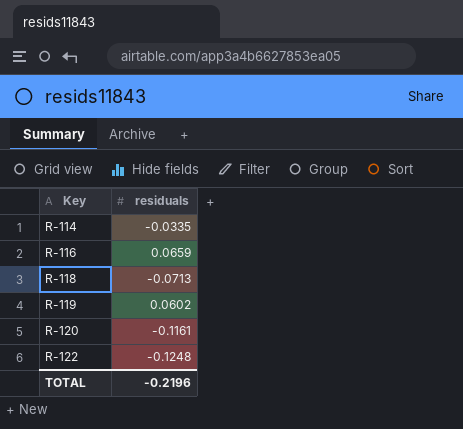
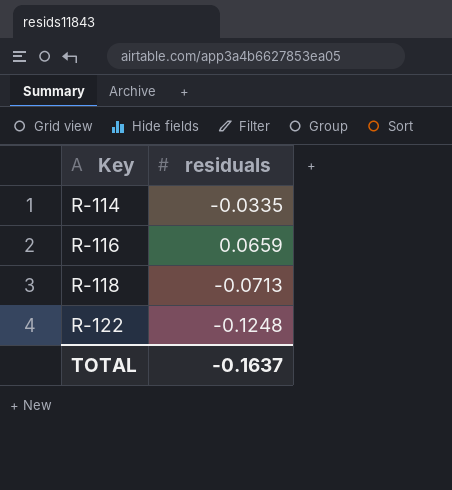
row R-119: 0.0602 -> none
row R-120: -0.1161 -> none
TOTAL | residuals: -0.2196 -> -0.1637

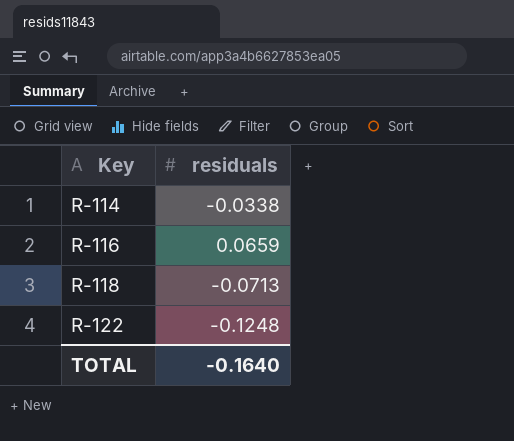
R-114 | residuals: -0.0335 -> -0.0338
TOTAL | residuals: -0.1637 -> -0.1640

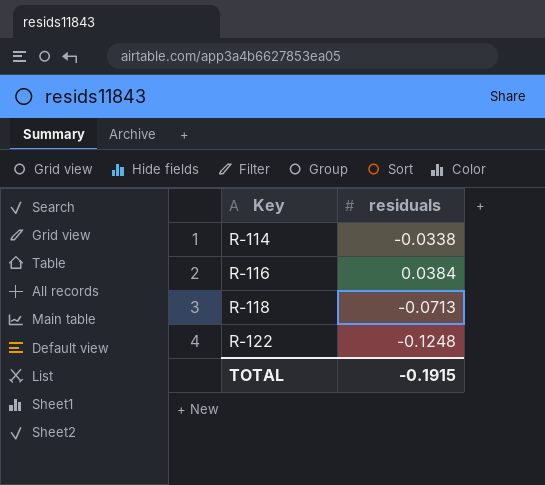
R-116 | residuals: 0.0659 -> 0.0384
TOTAL | residuals: -0.1640 -> -0.1915

